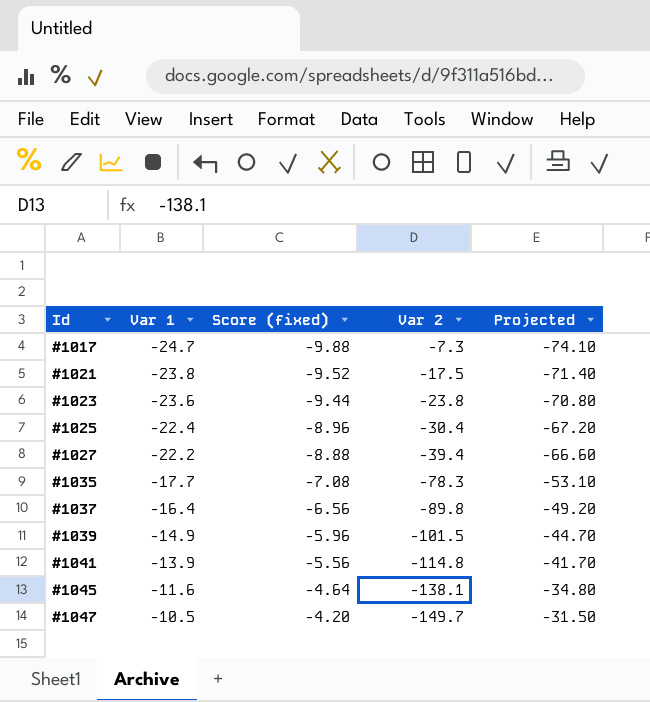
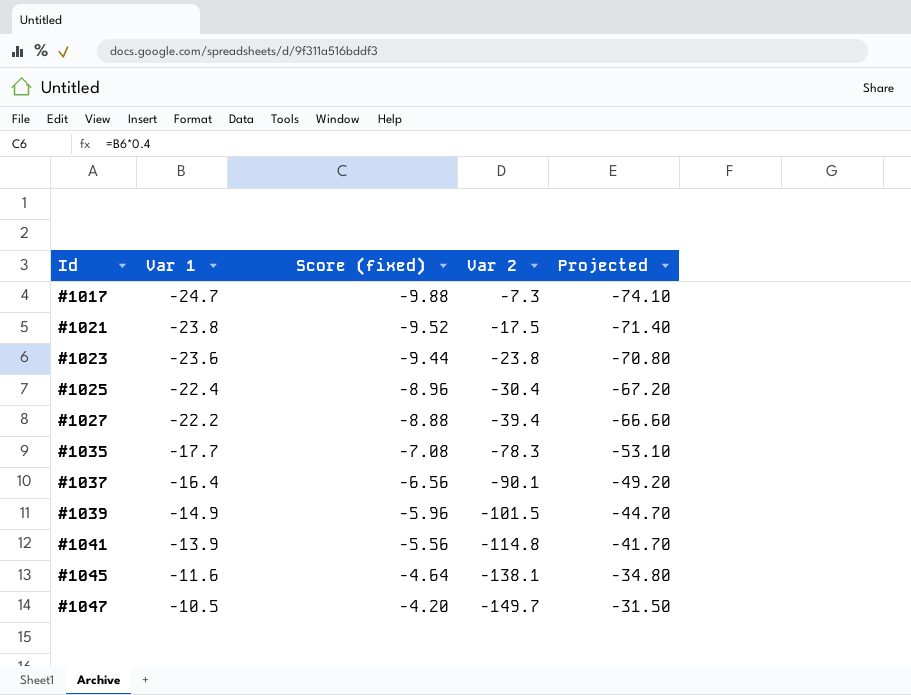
#1037 | Var 2: -89.8 -> -90.1

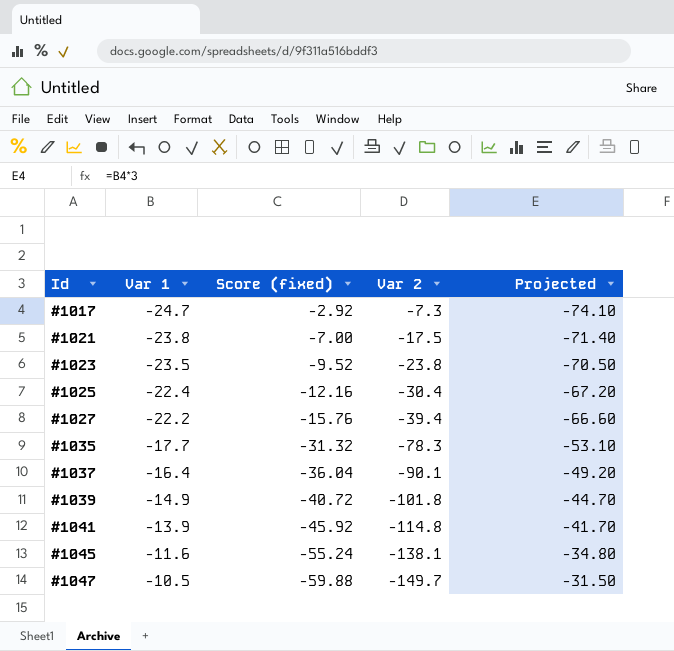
column Score (fixed) | formula: [Var 1] * 0.4 -> [Var 2] * 0.4
#1023 | Var 1: -23.6 -> -23.5
#1023 | Projected: -70.80 -> -70.50
#1039 | Var 2: -101.5 -> -101.8

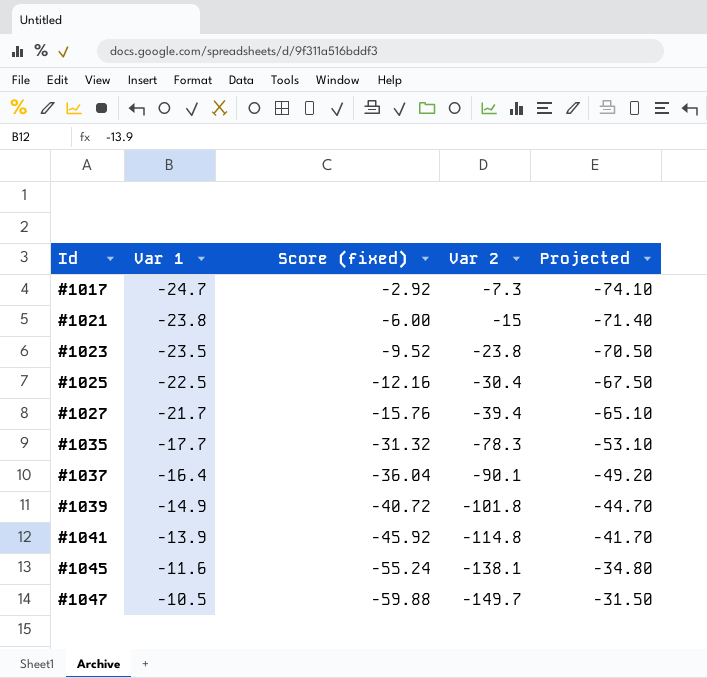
#1021 | Score (fixed): -7.00 -> -6.00
#1021 | Var 2: -17.5 -> -15
#1025 | Var 1: -22.4 -> -22.5
#1025 | Projected: -67.20 -> -67.50
#1027 | Var 1: -22.2 -> -21.7
#1027 | Projected: -66.60 -> -65.10

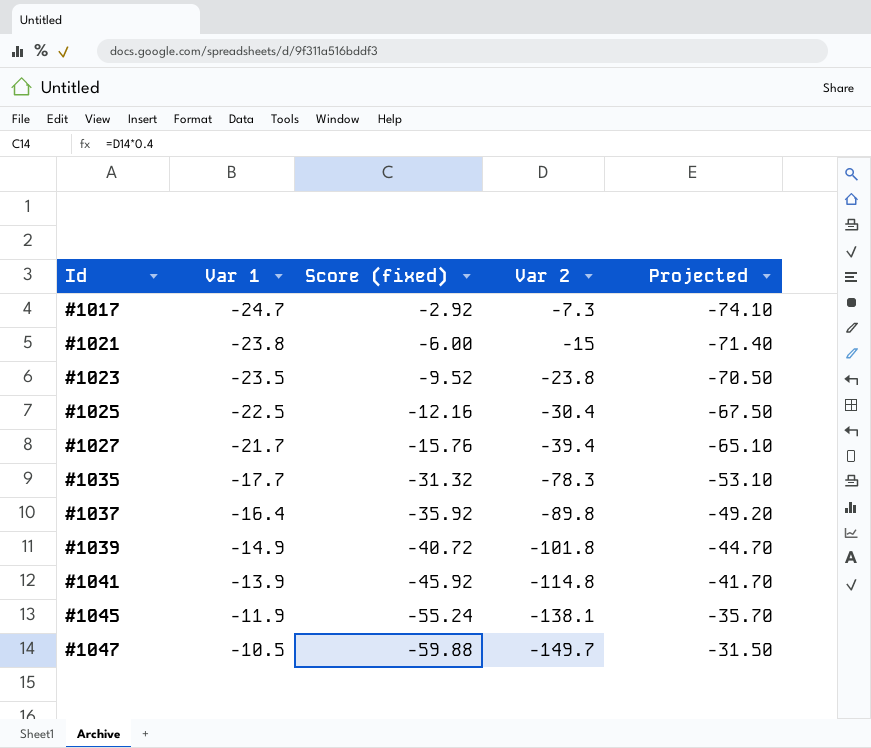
#1037 | Score (fixed): -36.04 -> -35.92
#1037 | Var 2: -90.1 -> -89.8
#1045 | Var 1: -11.6 -> -11.9
#1045 | Projected: -34.80 -> -35.70

